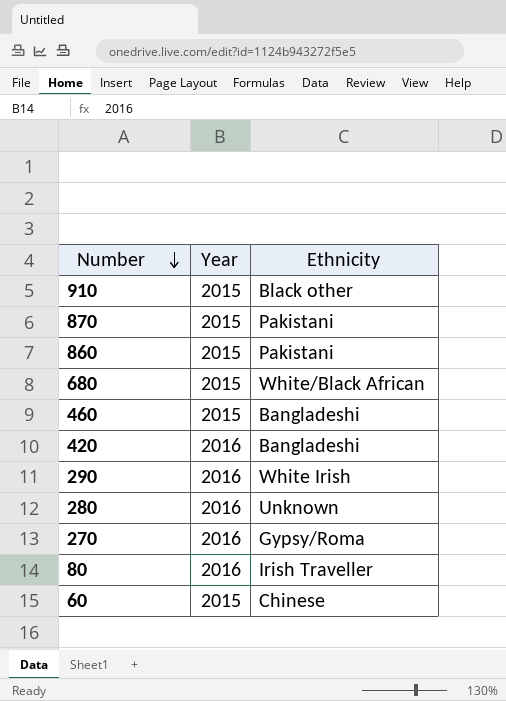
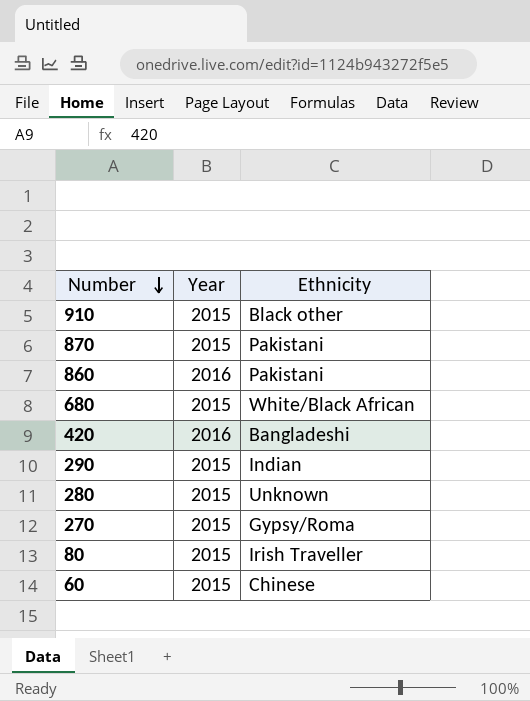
row 460: 2015 | Bangladeshi -> none
860 | Year: 2015 -> 2016
290 | Year: 2016 -> 2015
290 | Ethnicity: White Irish -> Indian
280 | Year: 2016 -> 2015
270 | Year: 2016 -> 2015
80 | Year: 2016 -> 2015

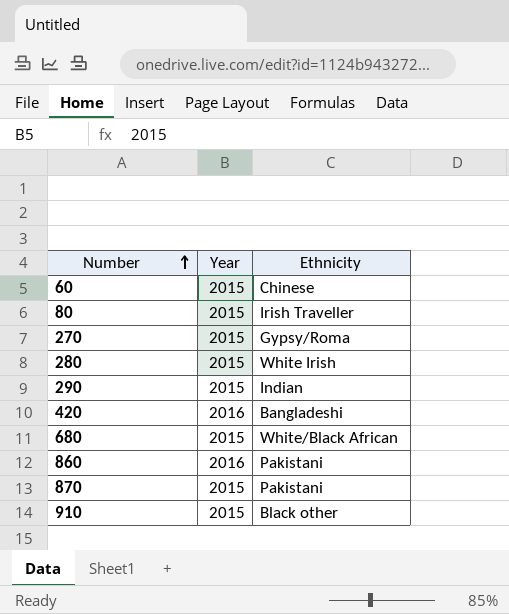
row order: Number descending -> Number ascending
280 | Ethnicity: Unknown -> White Irish

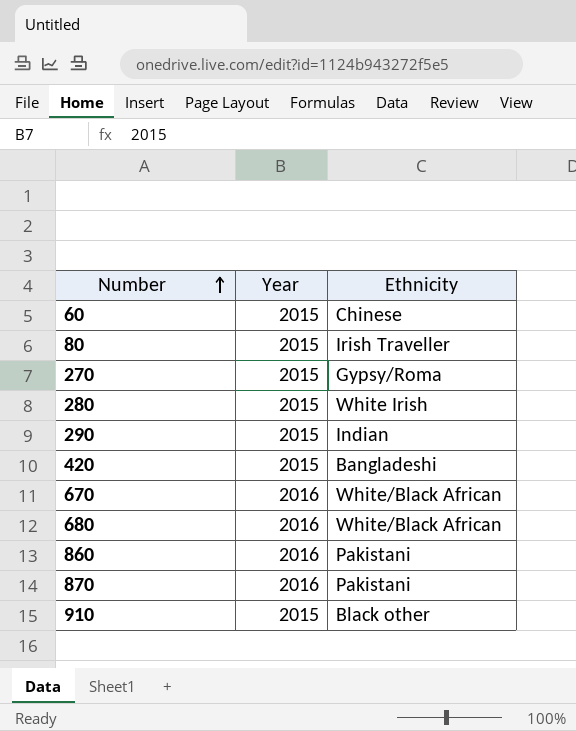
420 | Year: 2016 -> 2015
row 670: none -> 2016 | White/Black African
680 | Year: 2015 -> 2016
870 | Year: 2015 -> 2016

